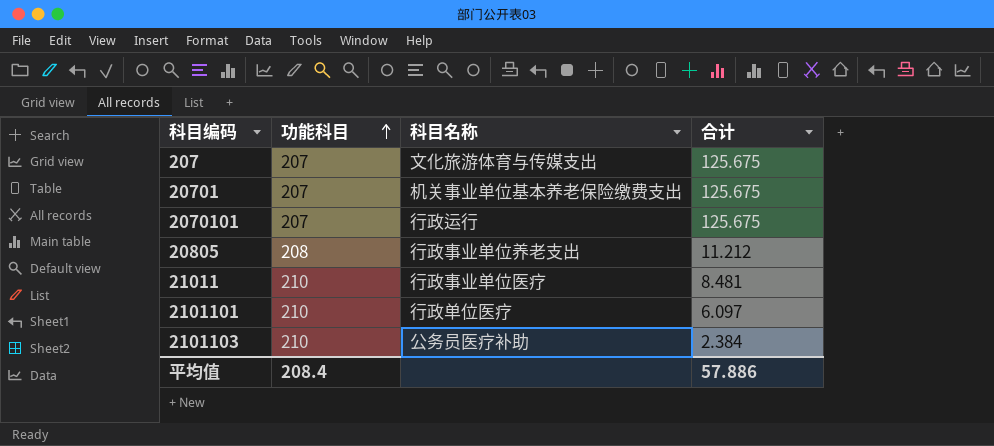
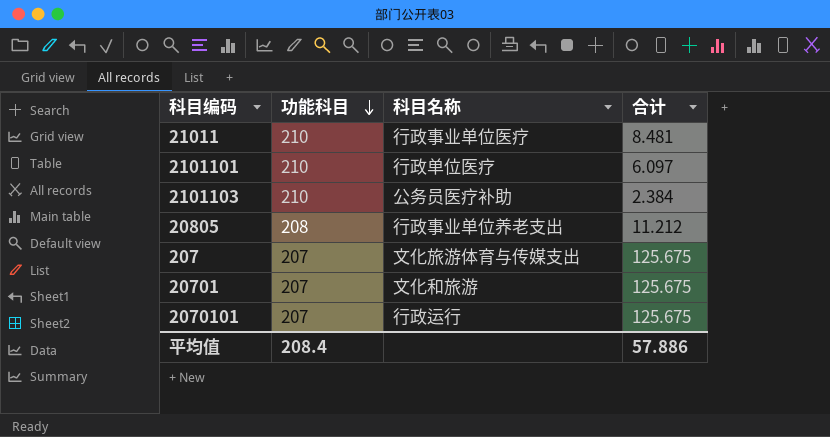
row order: 功能科目 ascending -> 功能科目 descending
20701 | 科目名称: 机关事业单位基本养老保险缴费支出 -> 文化和旅游

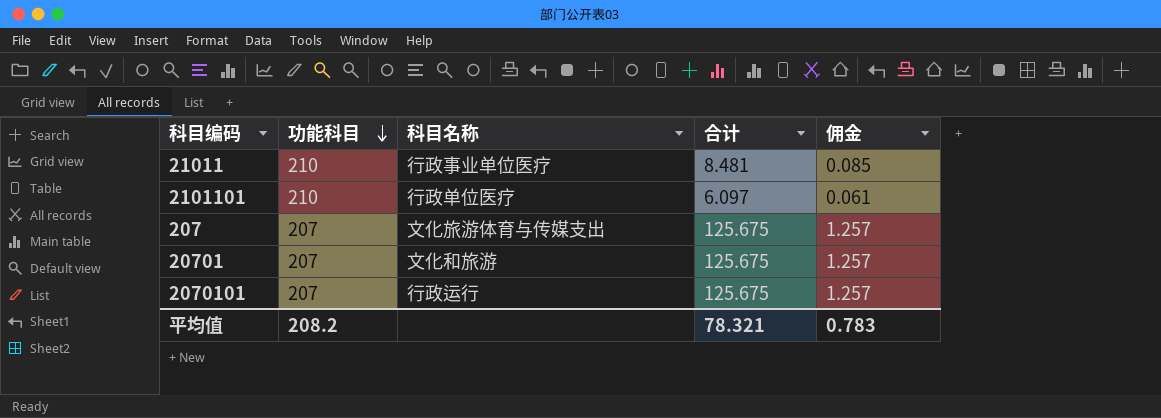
column 佣金 | formula: none -> [合计] * 0.01
row 2101103: 210 | 公务员医疗补助 | 2.384 -> none
row 20805: 208 | 行政事业单位养老支出 | 11.212 -> none
平均值 | 功能科目: 208.4 -> 208.2
平均值 | 合计: 57.886 -> 78.321

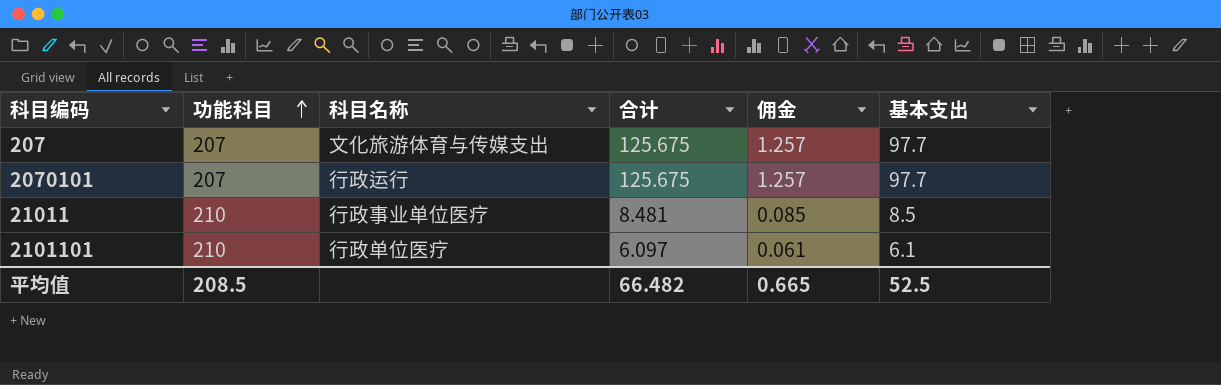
row order: 功能科目 descending -> 功能科目 ascending
column 基本支出 | position: none -> 6
row 20701: 207 | 文化和旅游 | 125.675 | 1.257 -> none
平均值 | 功能科目: 208.2 -> 208.5
平均值 | 合计: 78.321 -> 66.482
平均值 | 佣金: 0.783 -> 0.665

